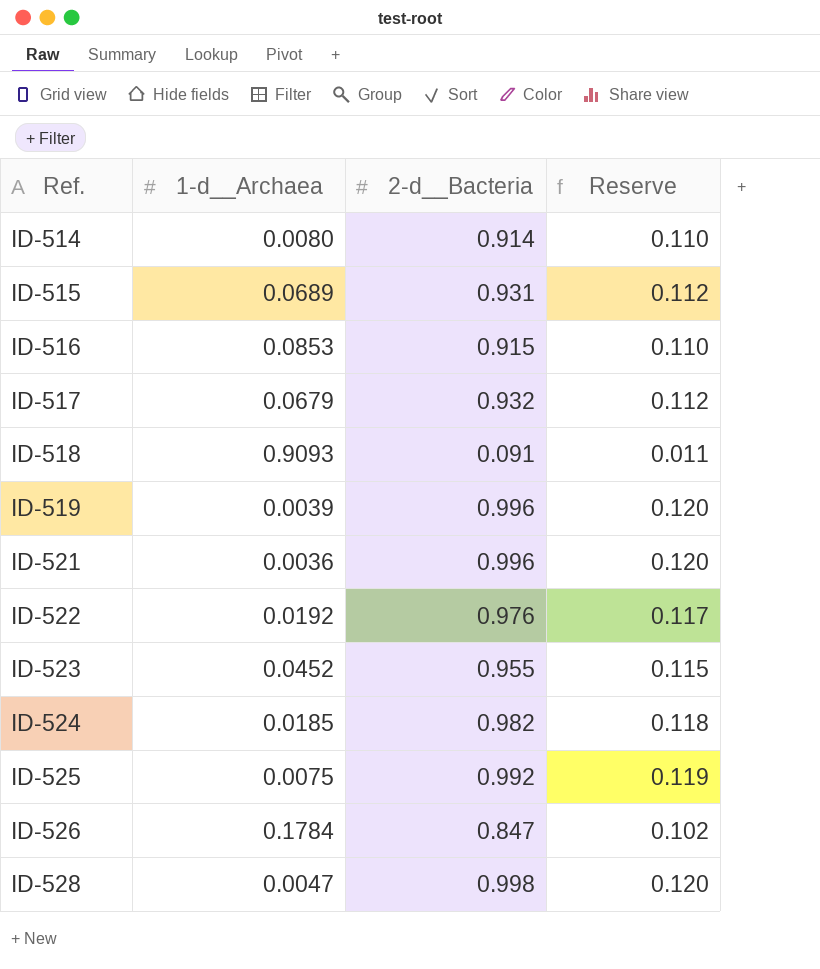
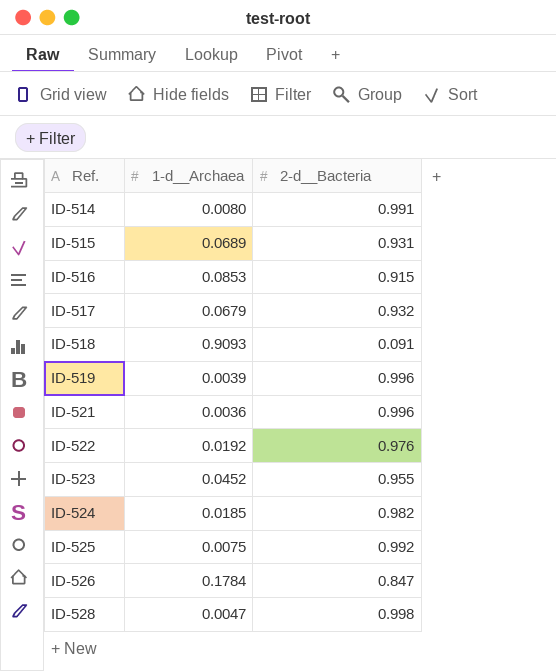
column Reserve | formula: [2-d__Bacteria] * 0.12 -> none
ID-514 | 2-d__Bacteria: 0.914 -> 0.991

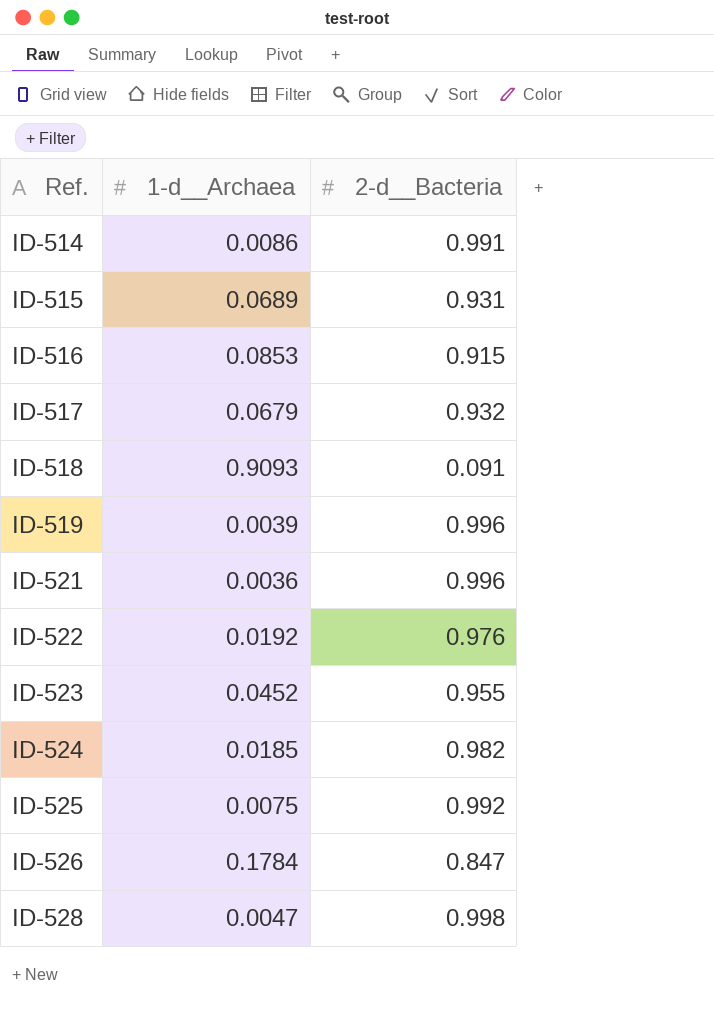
ID-514 | 1-d__Archaea: 0.0080 -> 0.0086

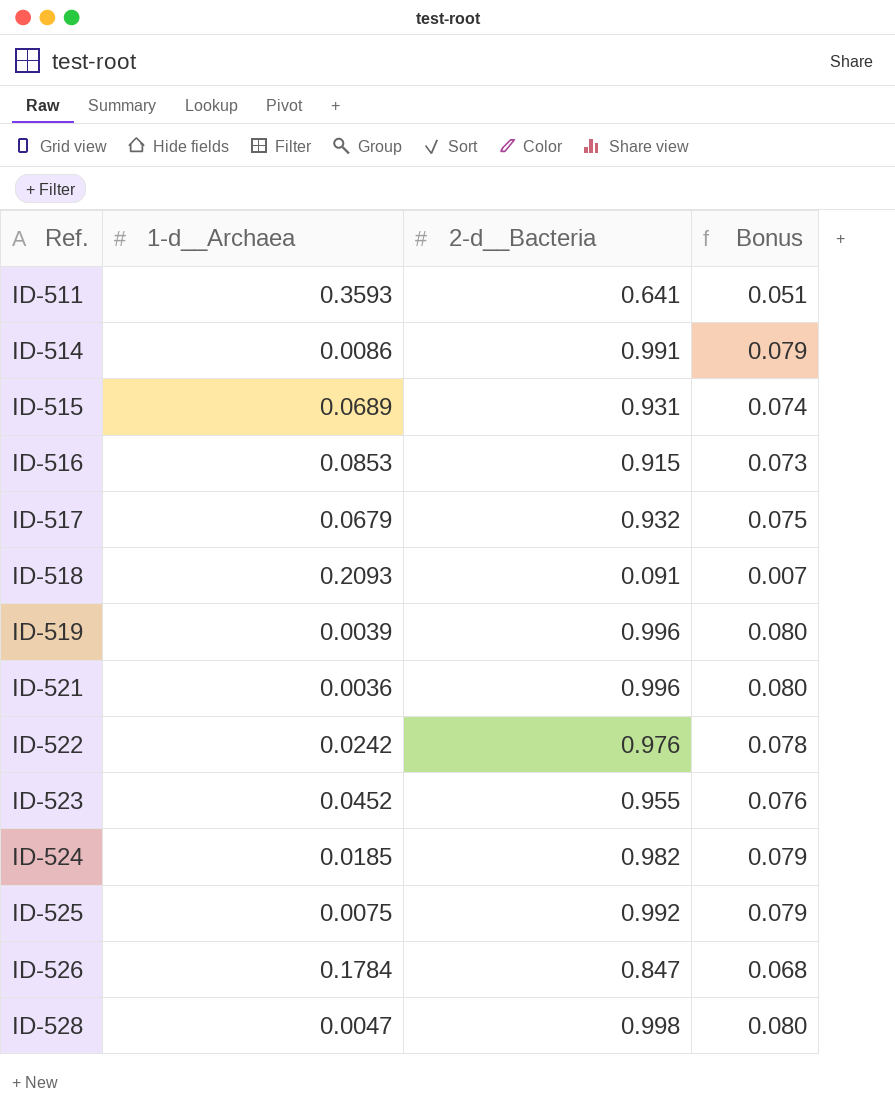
column Bonus | formula: none -> [2-d__Bacteria] * 0.08
row ID-511: none -> 0.3593 | 0.641 | 0.051
ID-518 | 1-d__Archaea: 0.9093 -> 0.2093
ID-522 | 1-d__Archaea: 0.0192 -> 0.0242

